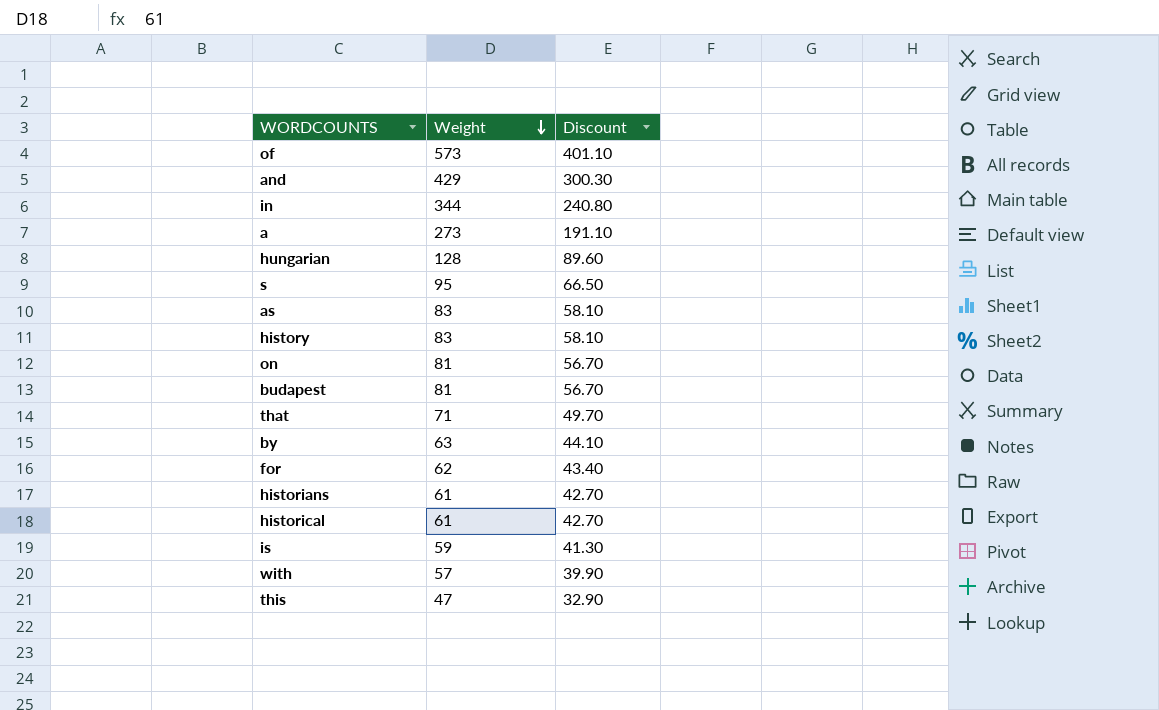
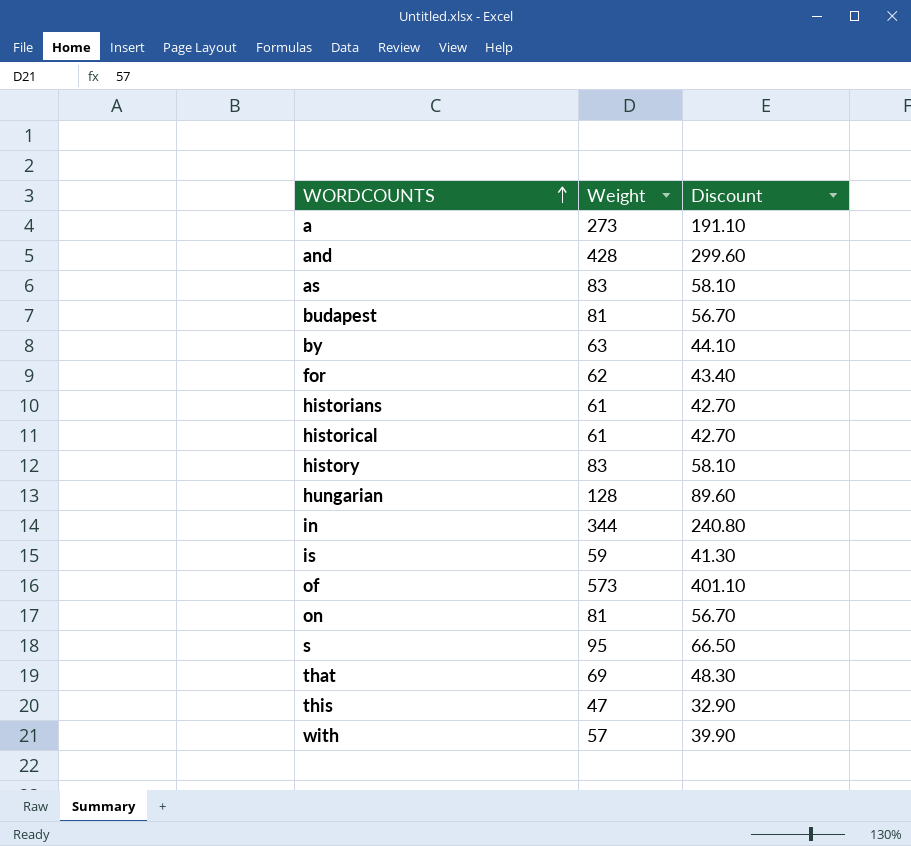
row order: Weight descending -> WORDCOUNTS ascending
and | Weight: 429 -> 428
and | Discount: 300.30 -> 299.60
that | Weight: 71 -> 69
that | Discount: 49.70 -> 48.30

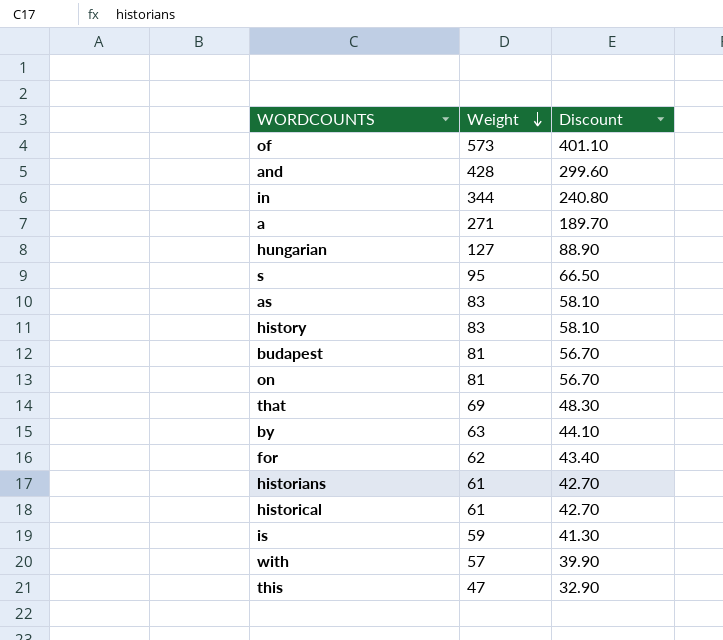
row order: WORDCOUNTS ascending -> Weight descending
a | Weight: 273 -> 271
a | Discount: 191.10 -> 189.70
hungarian | Weight: 128 -> 127
hungarian | Discount: 89.60 -> 88.90

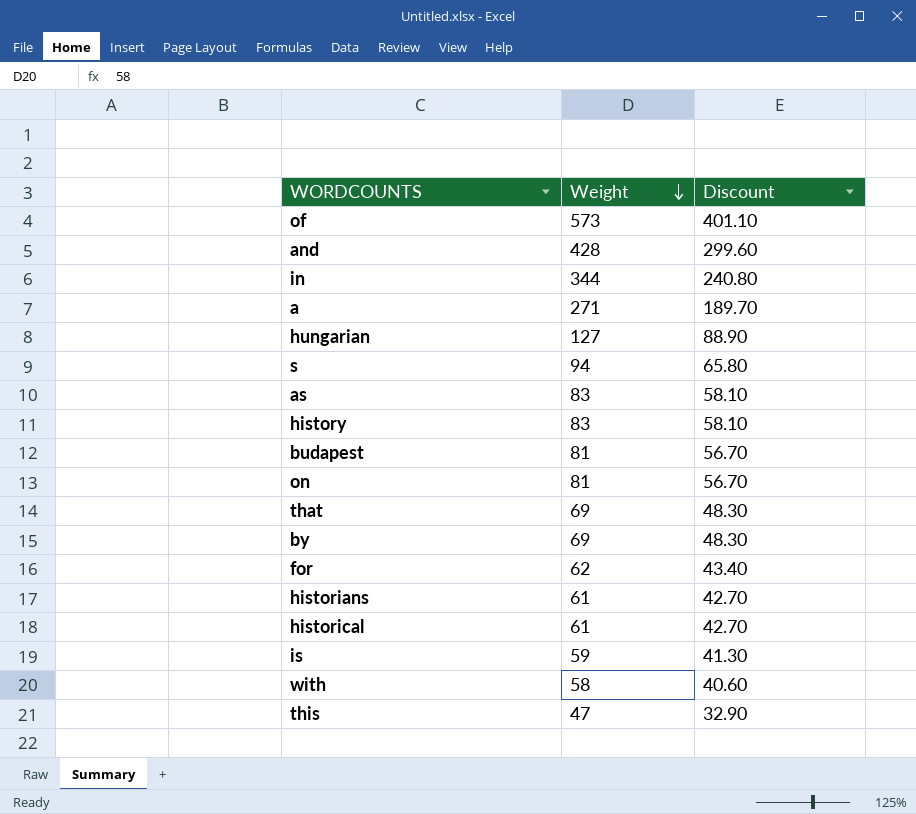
s | Weight: 95 -> 94
s | Discount: 66.50 -> 65.80
by | Weight: 63 -> 69
by | Discount: 44.10 -> 48.30
with | Weight: 57 -> 58
with | Discount: 39.90 -> 40.60

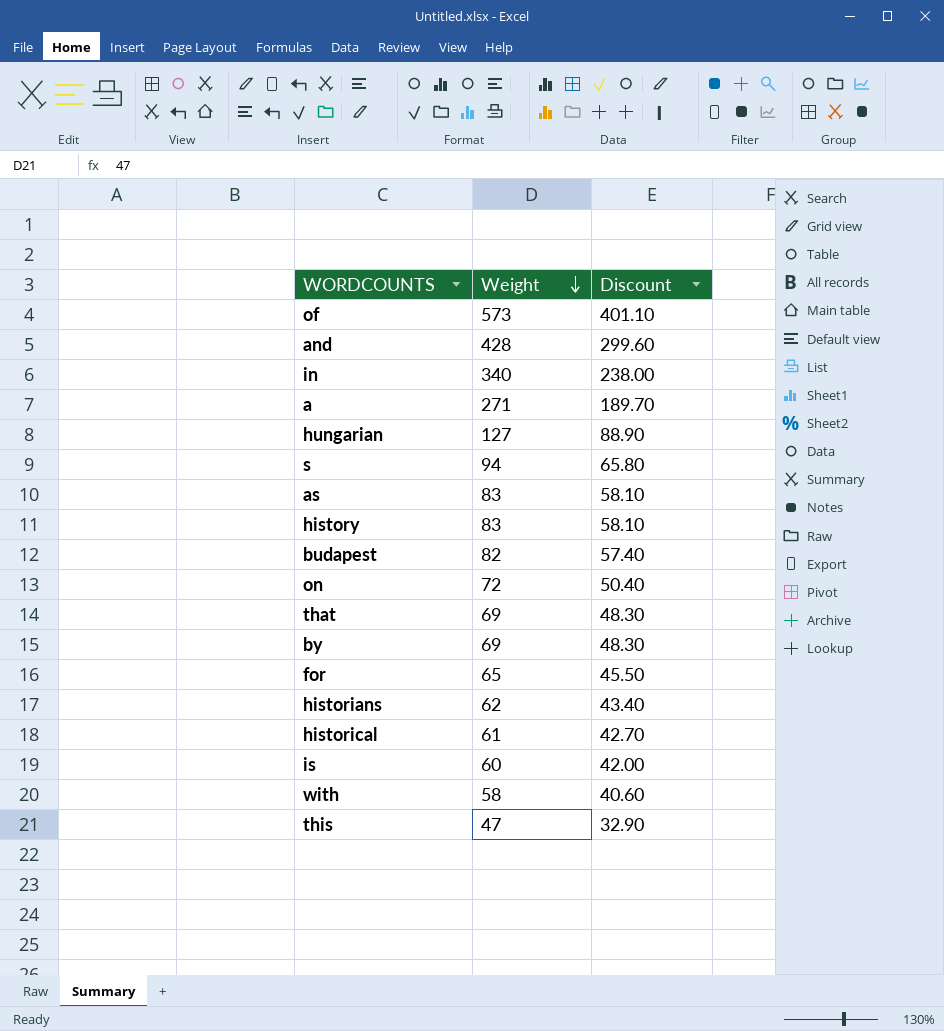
in | Weight: 344 -> 340
in | Discount: 240.80 -> 238.00
budapest | Weight: 81 -> 82
budapest | Discount: 56.70 -> 57.40
on | Weight: 81 -> 72
on | Discount: 56.70 -> 50.40
for | Weight: 62 -> 65
for | Discount: 43.40 -> 45.50
historians | Weight: 61 -> 62
historians | Discount: 42.70 -> 43.40
is | Weight: 59 -> 60
is | Discount: 41.30 -> 42.00

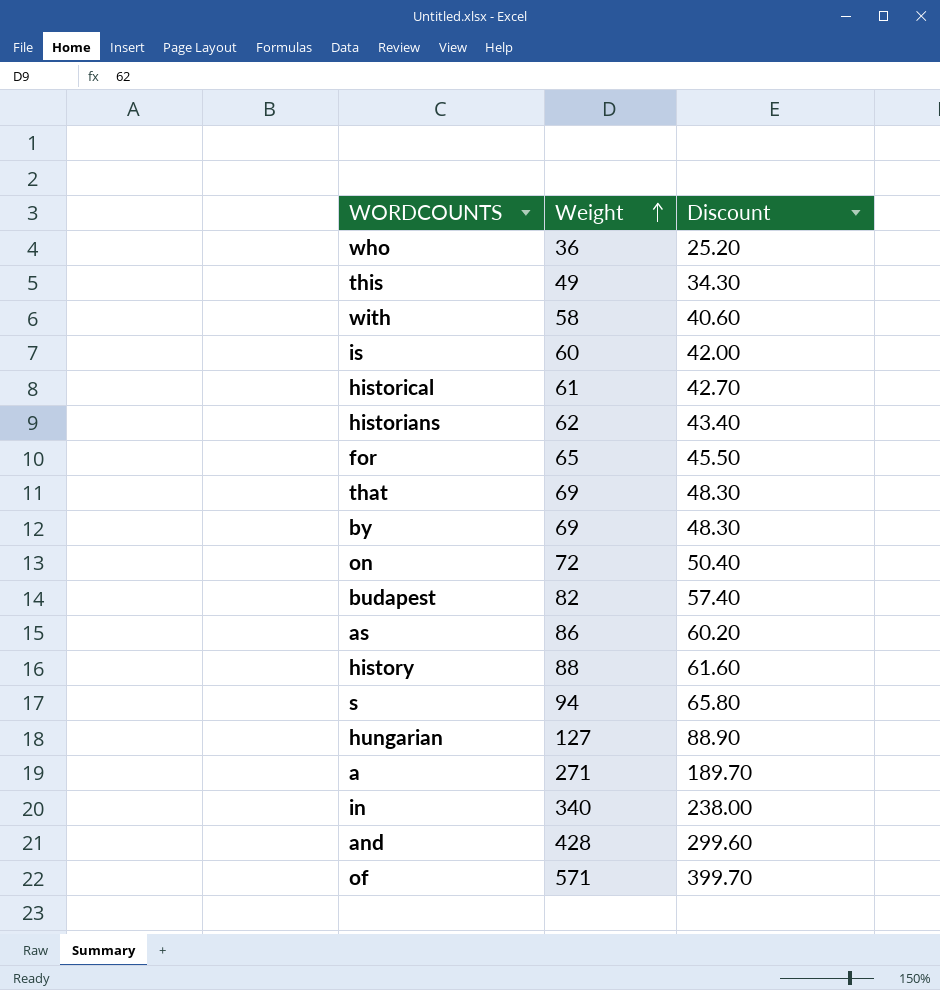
row order: Weight descending -> Weight ascending
row who: none -> 36 | 25.20
this | Weight: 47 -> 49
this | Discount: 32.90 -> 34.30
as | Weight: 83 -> 86
as | Discount: 58.10 -> 60.20
history | Weight: 83 -> 88
history | Discount: 58.10 -> 61.60
of | Weight: 573 -> 571
of | Discount: 401.10 -> 399.70

